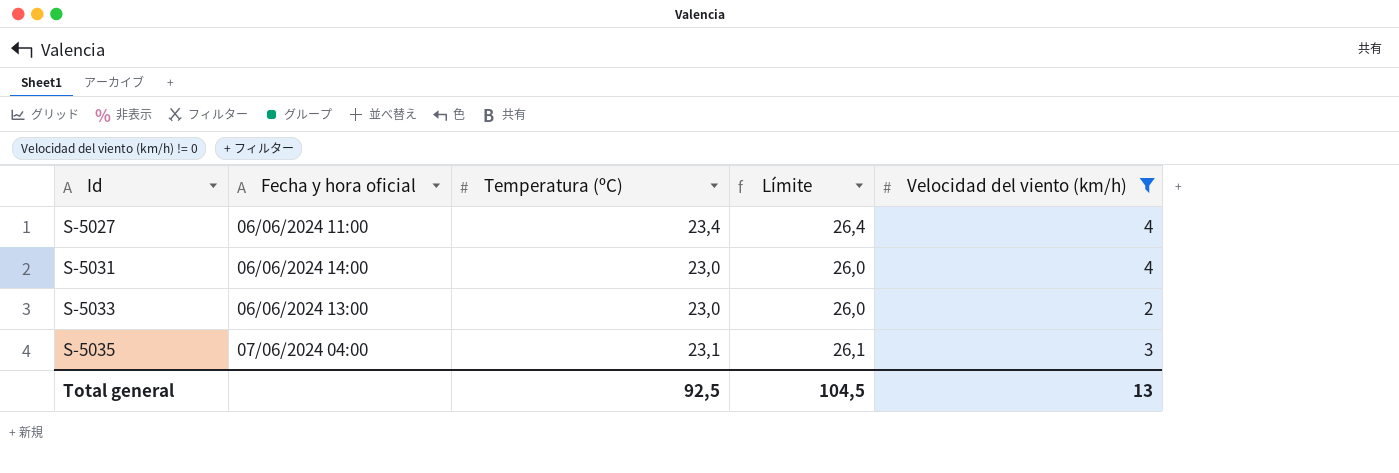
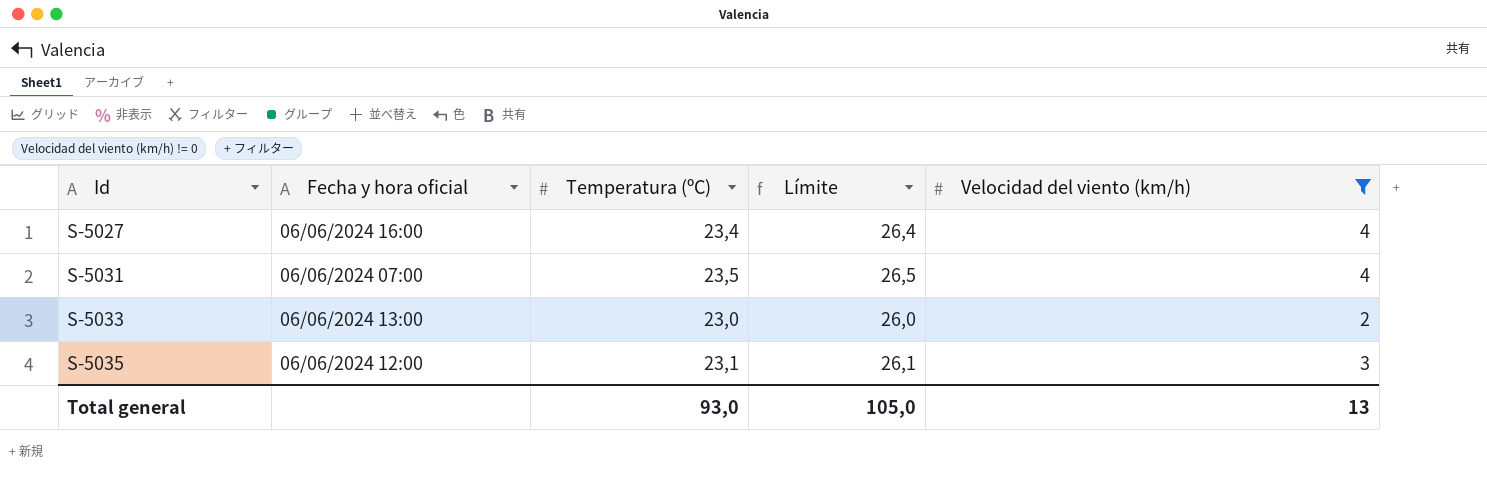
S-5027 | Fecha y hora oficial: 06/06/2024 11:00 -> 06/06/2024 16:00
S-5031 | Fecha y hora oficial: 06/06/2024 14:00 -> 06/06/2024 07:00
S-5031 | Temperatura (ºC): 23,0 -> 23,5
S-5031 | Límite: 26,0 -> 26,5
S-5035 | Fecha y hora oficial: 07/06/2024 04:00 -> 06/06/2024 12:00
Total general | Temperatura (ºC): 92,5 -> 93,0
Total general | Límite: 104,5 -> 105,0

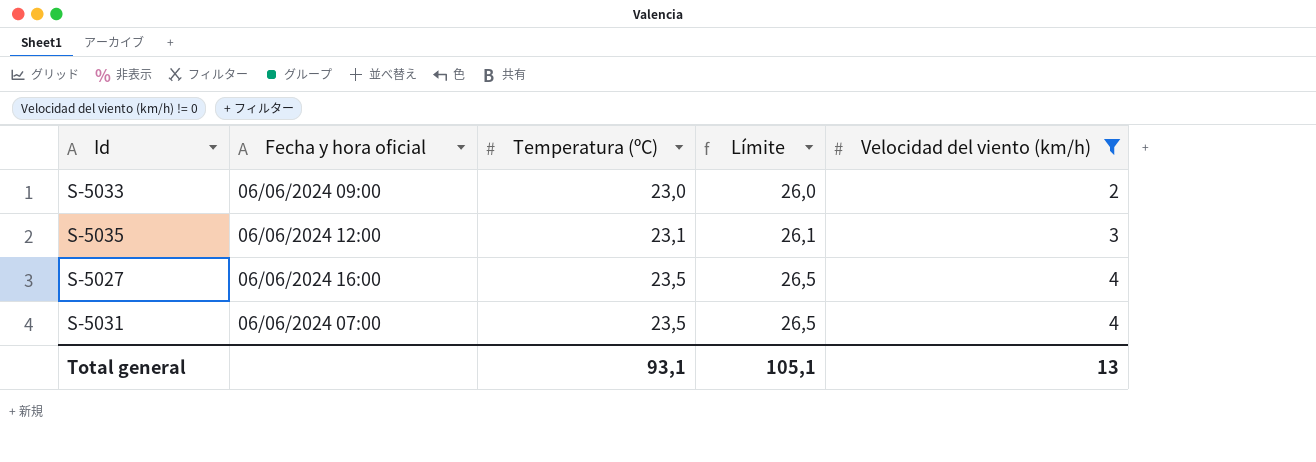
row order: Id ascending -> Temperatura (ºC) ascending
S-5033 | Fecha y hora oficial: 06/06/2024 13:00 -> 06/06/2024 09:00
S-5027 | Temperatura (ºC): 23,4 -> 23,5
S-5027 | Límite: 26,4 -> 26,5
Total general | Temperatura (ºC): 93,0 -> 93,1
Total general | Límite: 105,0 -> 105,1

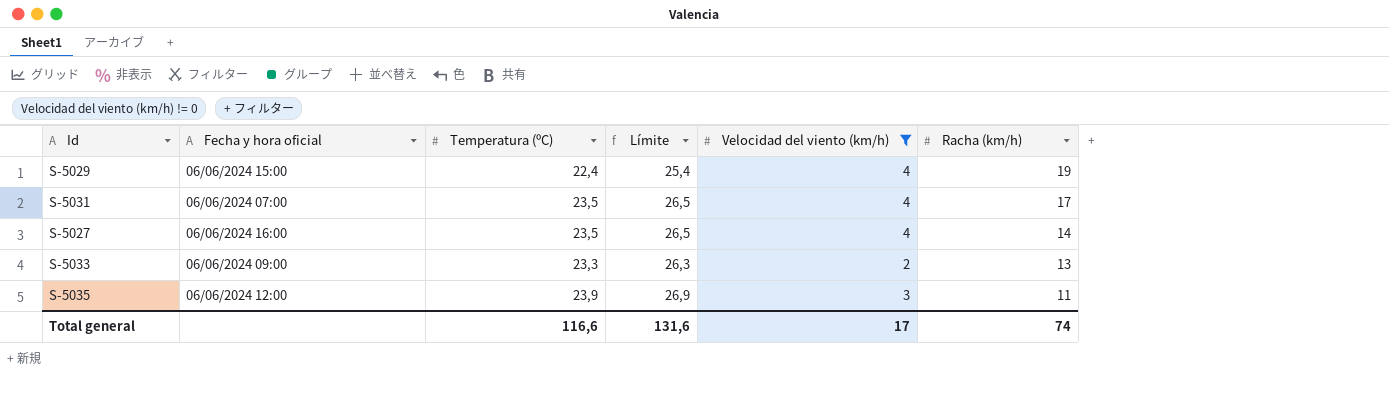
row order: Temperatura (ºC) ascending -> Racha (km/h) descending
column Racha (km/h) | position: none -> 6
row S-5029: none -> 06/06/2024 15:00 | 22,4 | 25,4 | 4 | 19
S-5033 | Temperatura (ºC): 23,0 -> 23,3
S-5033 | Límite: 26,0 -> 26,3
S-5035 | Temperatura (ºC): 23,1 -> 23,9
S-5035 | Límite: 26,1 -> 26,9
Total general | Temperatura (ºC): 93,1 -> 116,6
Total general | Límite: 105,1 -> 131,6
Total general | Velocidad del viento (km/h): 13 -> 17

